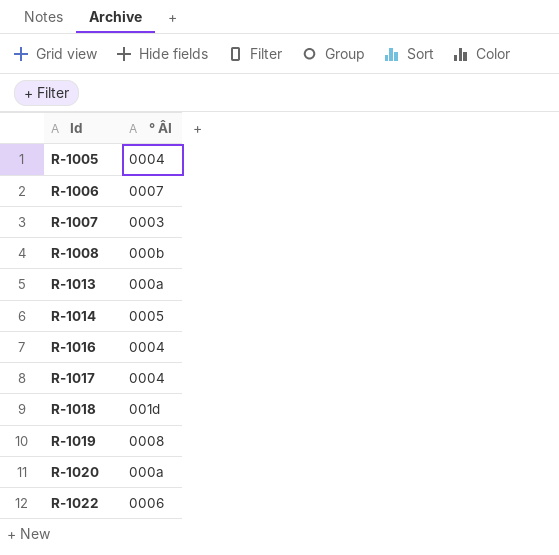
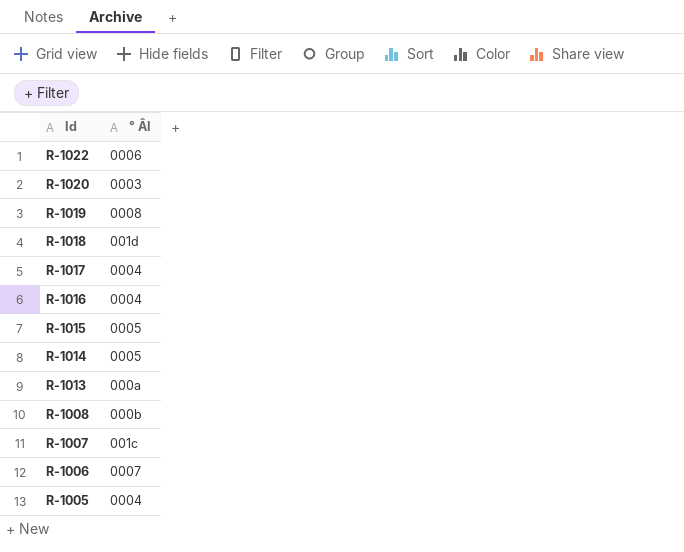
row order: Id ascending -> Id descending
R-1020 | ° ÂI: 000a -> 0003
row R-1015: none -> 0005
R-1007 | ° ÂI: 0003 -> 001c

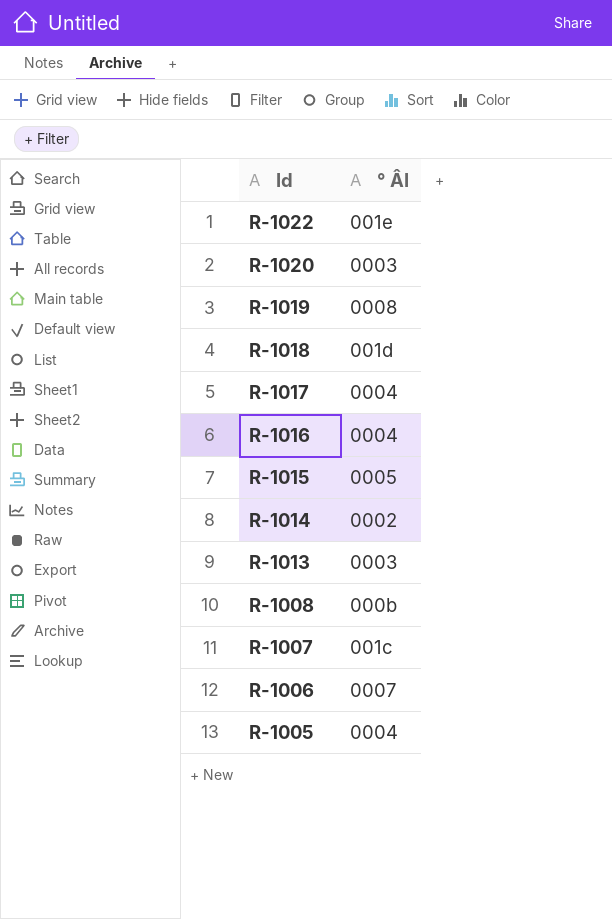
R-1022 | ° ÂI: 0006 -> 001e
R-1014 | ° ÂI: 0005 -> 0002
R-1013 | ° ÂI: 000a -> 0003

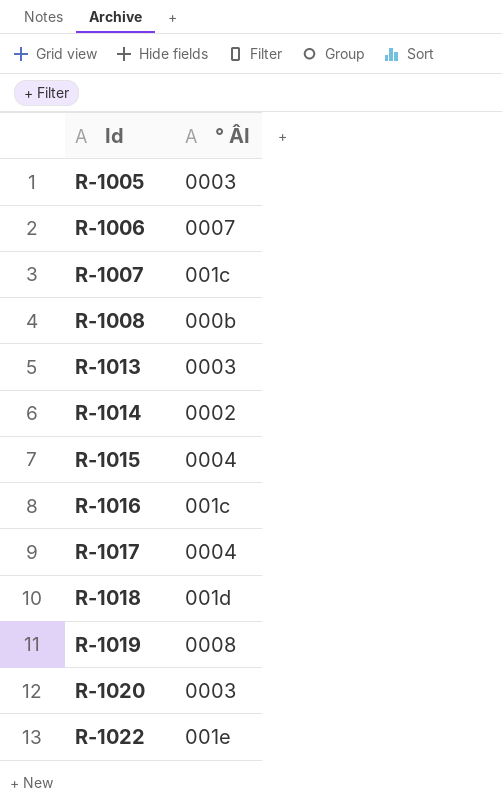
row order: Id descending -> Id ascending
R-1005 | ° ÂI: 0004 -> 0003
R-1015 | ° ÂI: 0005 -> 0004
R-1016 | ° ÂI: 0004 -> 001c

